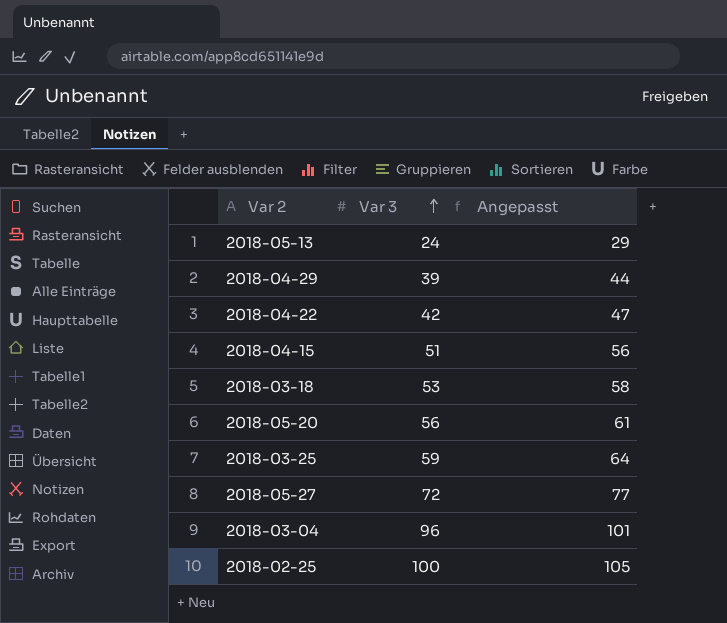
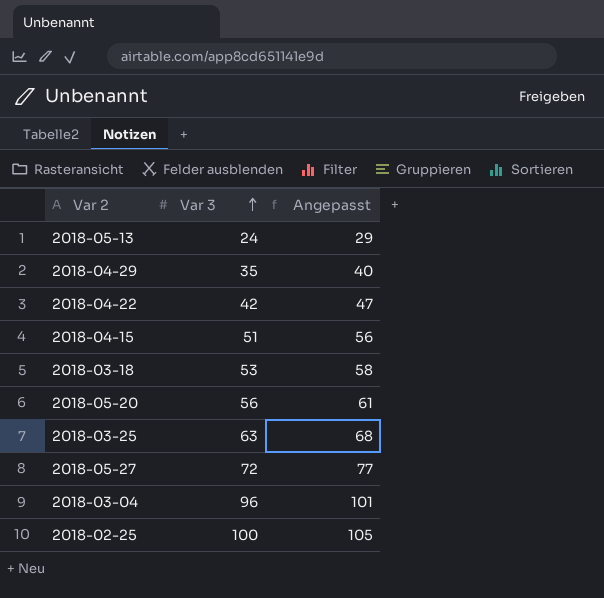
2018-04-29 | Var 3: 39 -> 35
2018-04-29 | Angepasst: 44 -> 40
2018-03-25 | Var 3: 59 -> 63
2018-03-25 | Angepasst: 64 -> 68

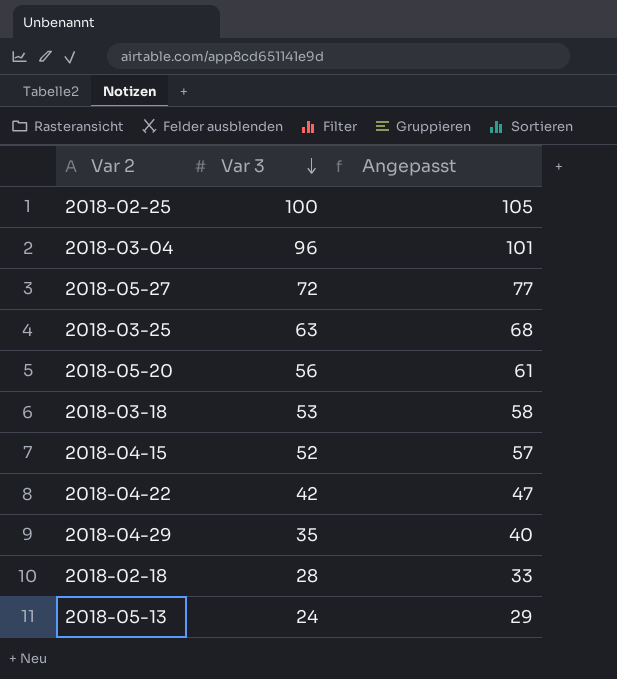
row order: Var 3 ascending -> Var 3 descending
2018-04-15 | Var 3: 51 -> 52
2018-04-15 | Angepasst: 56 -> 57
row 2018-02-18: none -> 28 | 33

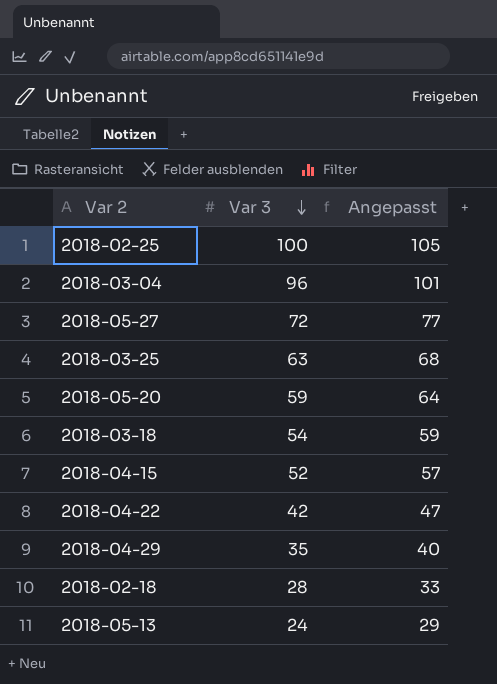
2018-05-20 | Var 3: 56 -> 59
2018-05-20 | Angepasst: 61 -> 64
2018-03-18 | Var 3: 53 -> 54
2018-03-18 | Angepasst: 58 -> 59

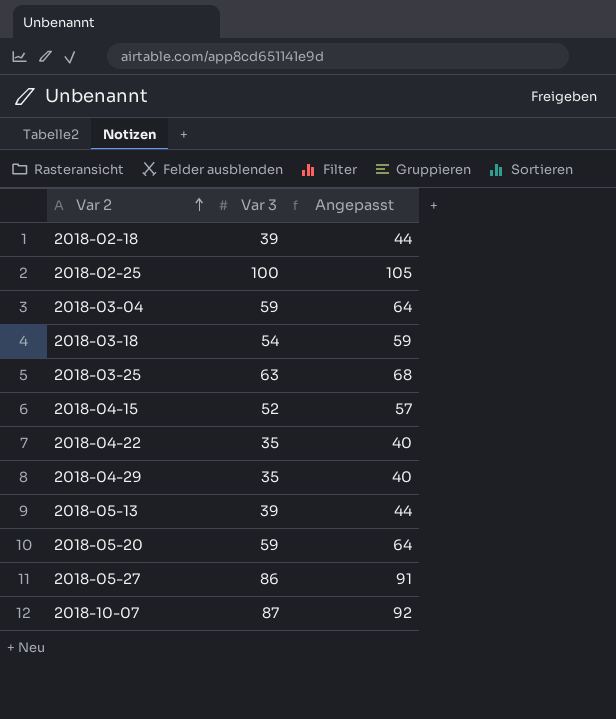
row order: Var 3 descending -> Var 2 ascending
2018-02-18 | Var 3: 28 -> 39
2018-02-18 | Angepasst: 33 -> 44
2018-03-04 | Var 3: 96 -> 59
2018-03-04 | Angepasst: 101 -> 64
2018-04-22 | Var 3: 42 -> 35
2018-04-22 | Angepasst: 47 -> 40
2018-05-13 | Var 3: 24 -> 39
2018-05-13 | Angepasst: 29 -> 44
2018-05-27 | Var 3: 72 -> 86
2018-05-27 | Angepasst: 77 -> 91
row 2018-10-07: none -> 87 | 92

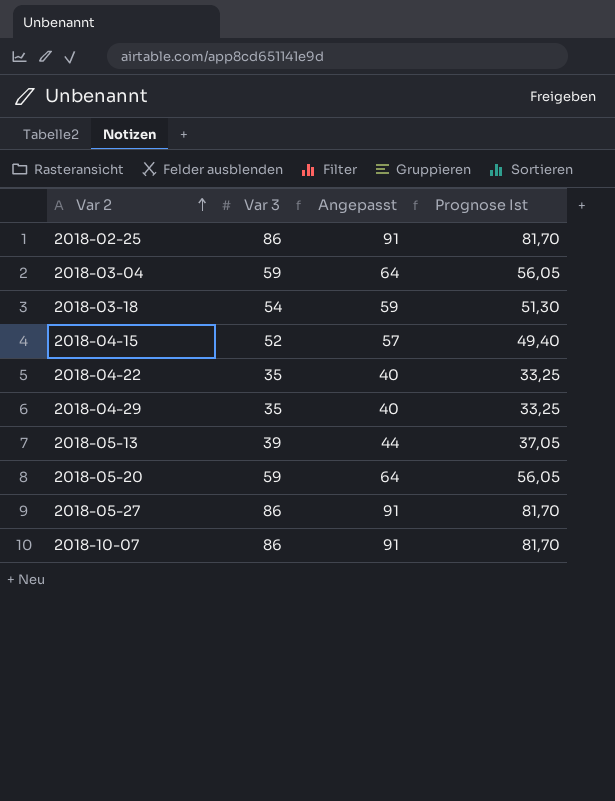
column Prognose Ist | formula: none -> [Var 3] * 0,95
row 2018-02-18: 39 | 44 -> none
row 2018-03-25: 63 | 68 -> none
2018-02-25 | Var 3: 100 -> 86
2018-02-25 | Angepasst: 105 -> 91
2018-10-07 | Var 3: 87 -> 86
2018-10-07 | Angepasst: 92 -> 91

